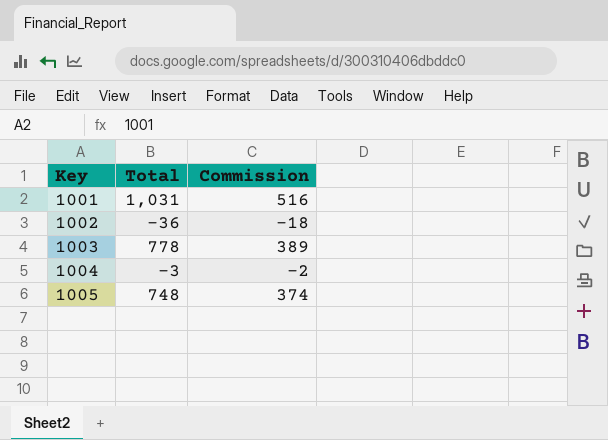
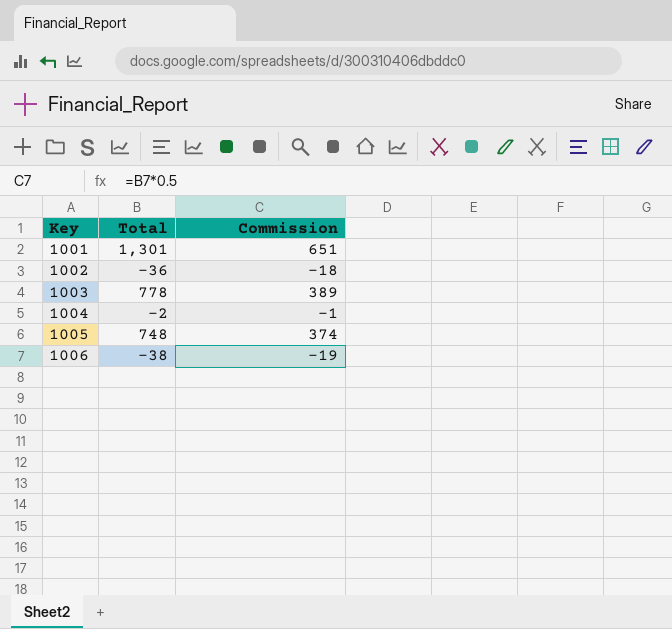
1001 | Total: 1,031 -> 1,301
1001 | Commission: 516 -> 651
1004 | Total: -3 -> -2
1004 | Commission: -2 -> -1
row 1006: none -> -38 | -19

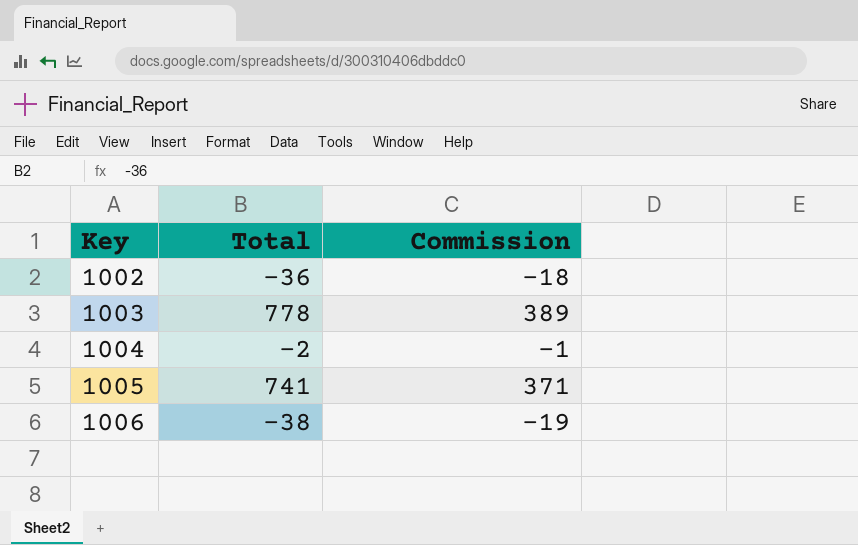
row 1001: 1,301 | 651 -> none
1005 | Total: 748 -> 741
1005 | Commission: 374 -> 371

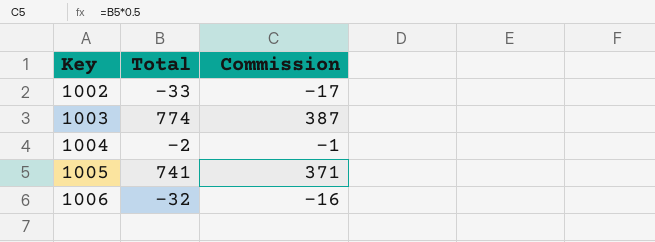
1002 | Total: -36 -> -33
1002 | Commission: -18 -> -17
1003 | Total: 778 -> 774
1003 | Commission: 389 -> 387
1006 | Total: -38 -> -32
1006 | Commission: -19 -> -16

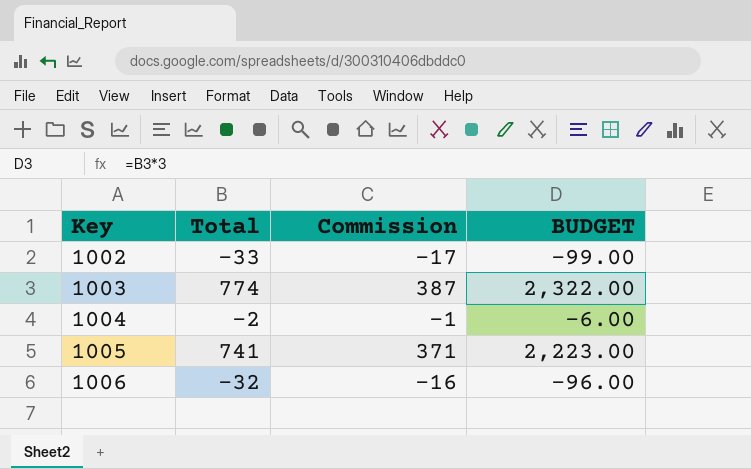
column BUDGET | formula: none -> [Total] * 3

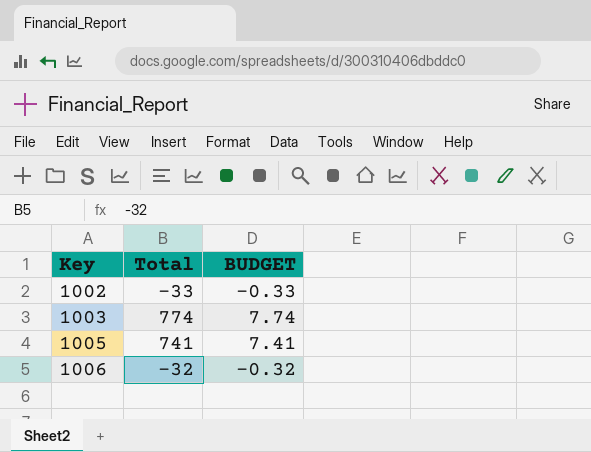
column Commission | formula: [Total] * 0.5 -> none
column BUDGET | formula: [Total] * 3 -> [Total] * 0.01
row 1004: -2 | -1 | -6.00 -> none

